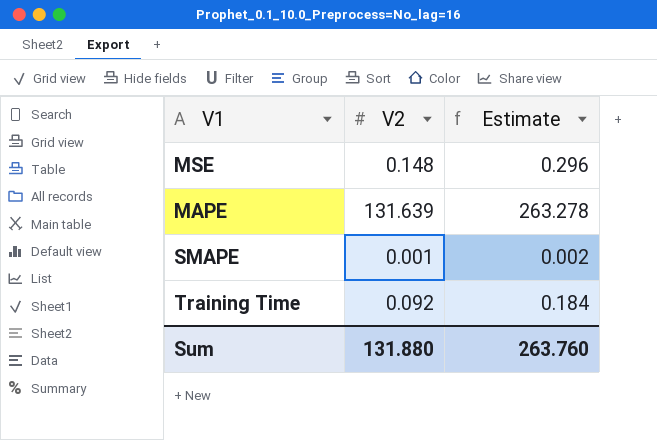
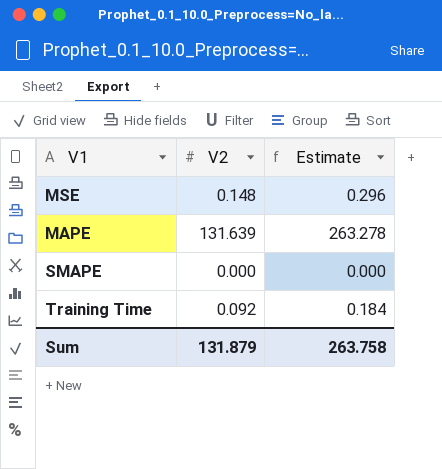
SMAPE | V2: 0.001 -> 0.000
SMAPE | Estimate: 0.002 -> 0.000
Sum | V2: 131.880 -> 131.879
Sum | Estimate: 263.760 -> 263.758

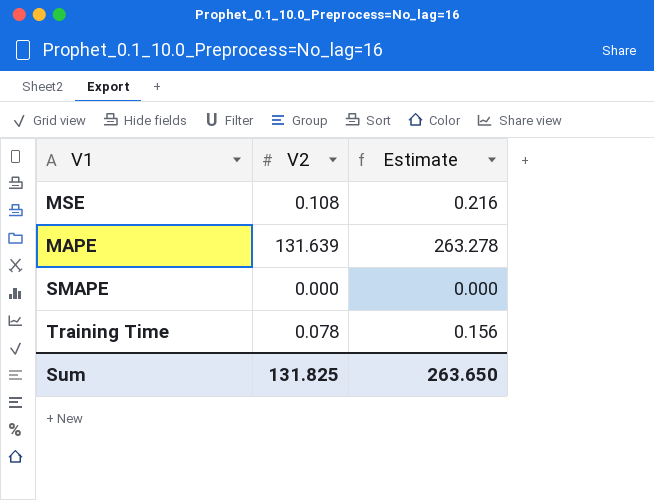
MSE | V2: 0.148 -> 0.108
MSE | Estimate: 0.296 -> 0.216
Training Time | V2: 0.092 -> 0.078
Training Time | Estimate: 0.184 -> 0.156
Sum | V2: 131.879 -> 131.825
Sum | Estimate: 263.758 -> 263.650

